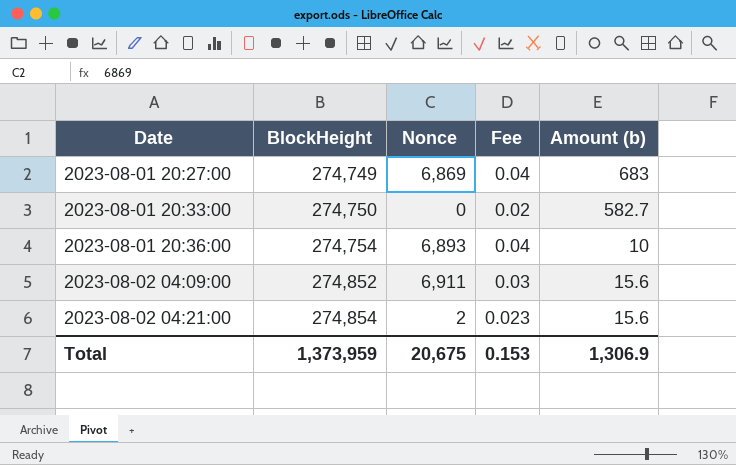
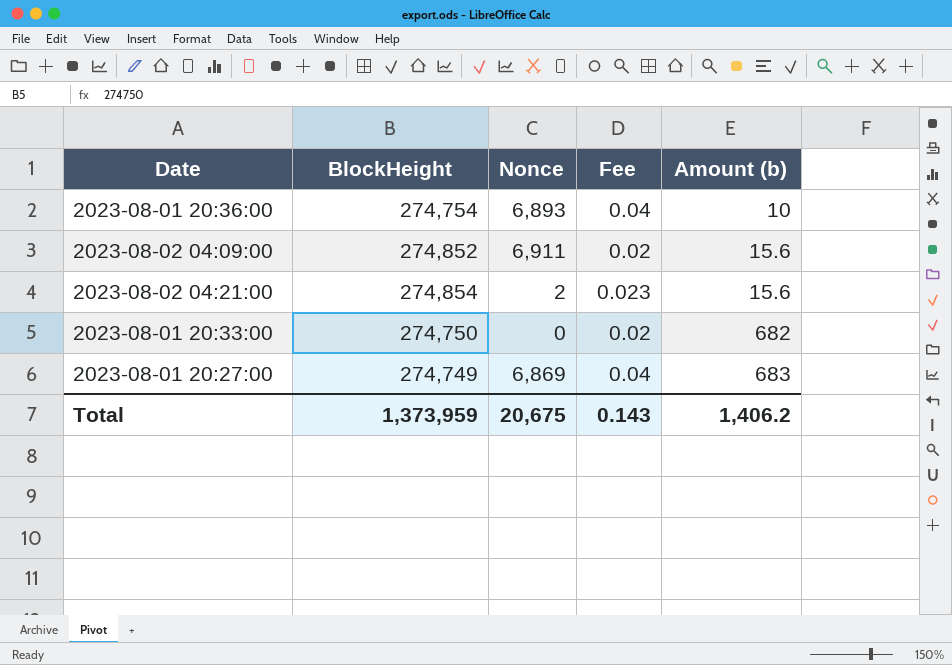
row order: Date ascending -> Amount (b) ascending
2023-08-02 04:09:00 | Fee: 0.03 -> 0.02
2023-08-01 20:33:00 | Amount (b): 582.7 -> 682
Total | Fee: 0.153 -> 0.143
Total | Amount (b): 1,306.9 -> 1,406.2

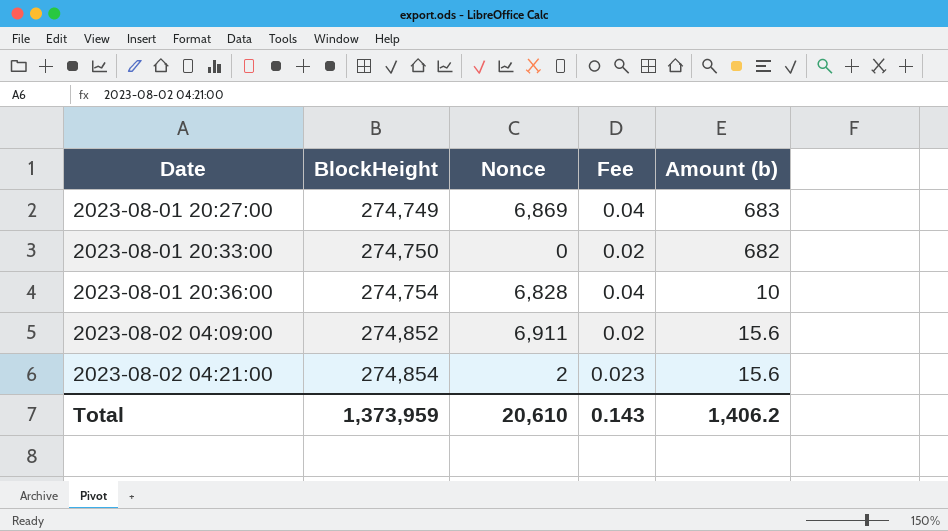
row order: Amount (b) ascending -> Date ascending
2023-08-01 20:36:00 | Nonce: 6,893 -> 6,828
Total | Nonce: 20,675 -> 20,610

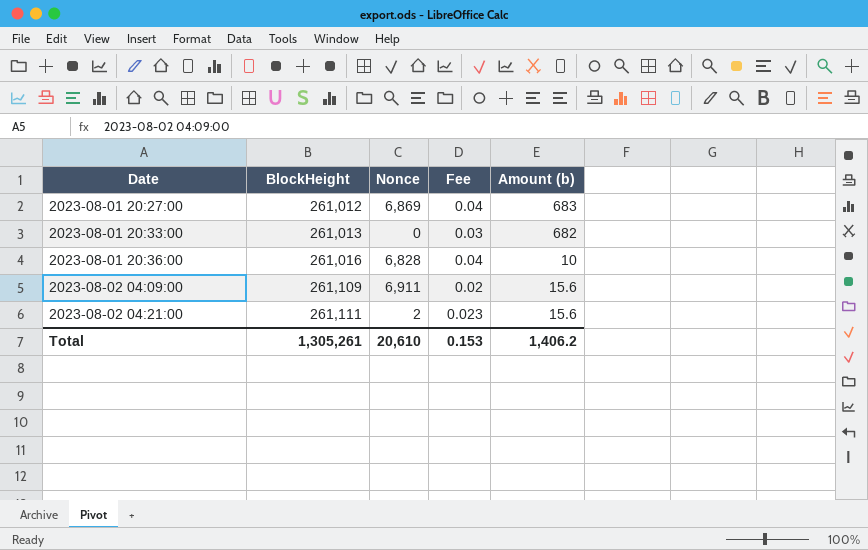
2023-08-01 20:27:00 | BlockHeight: 274,749 -> 261,012
2023-08-01 20:33:00 | BlockHeight: 274,750 -> 261,013
2023-08-01 20:33:00 | Fee: 0.02 -> 0.03
2023-08-01 20:36:00 | BlockHeight: 274,754 -> 261,016
2023-08-02 04:09:00 | BlockHeight: 274,852 -> 261,109
2023-08-02 04:21:00 | BlockHeight: 274,854 -> 261,111
Total | BlockHeight: 1,373,959 -> 1,305,261
Total | Fee: 0.143 -> 0.153

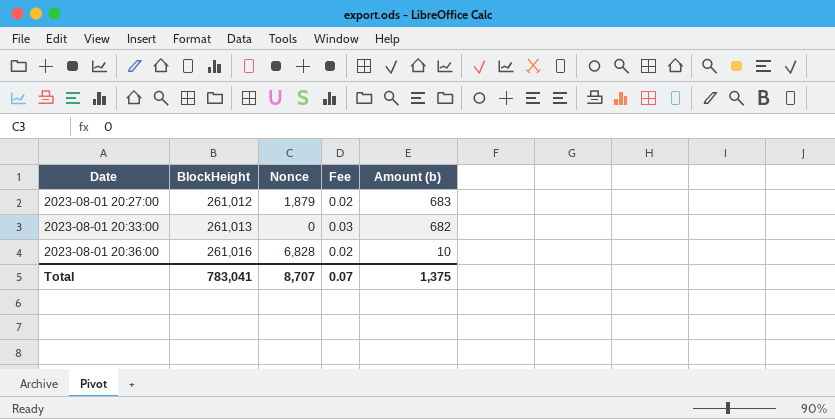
row 2023-08-02 04:09:00: 261,109 | 6,911 | 0.02 | 15.6 -> none
row 2023-08-02 04:21:00: 261,111 | 2 | 0.023 | 15.6 -> none
2023-08-01 20:27:00 | Nonce: 6,869 -> 1,879
2023-08-01 20:27:00 | Fee: 0.04 -> 0.02
2023-08-01 20:36:00 | Fee: 0.04 -> 0.02
Total | BlockHeight: 1,305,261 -> 783,041
Total | Nonce: 20,610 -> 8,707
Total | Fee: 0.153 -> 0.07
Total | Amount (b): 1,406.2 -> 1,375

